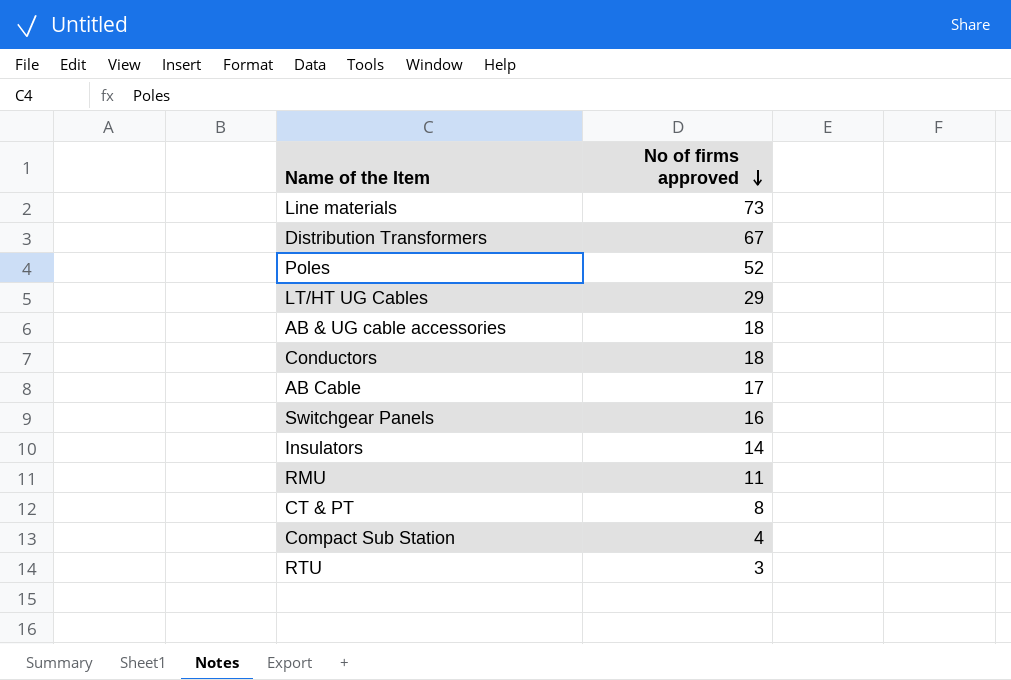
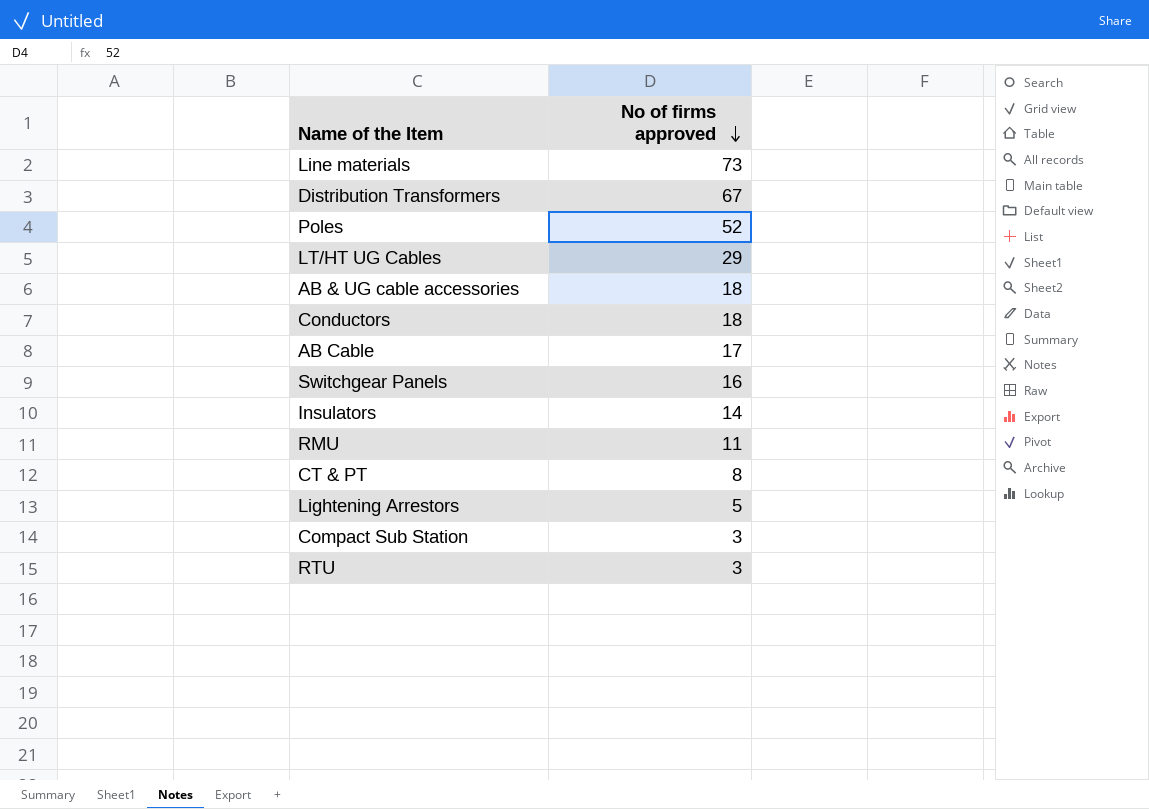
row Lightening Arrestors: none -> 5
Compact Sub Station | No of firms approved: 4 -> 3

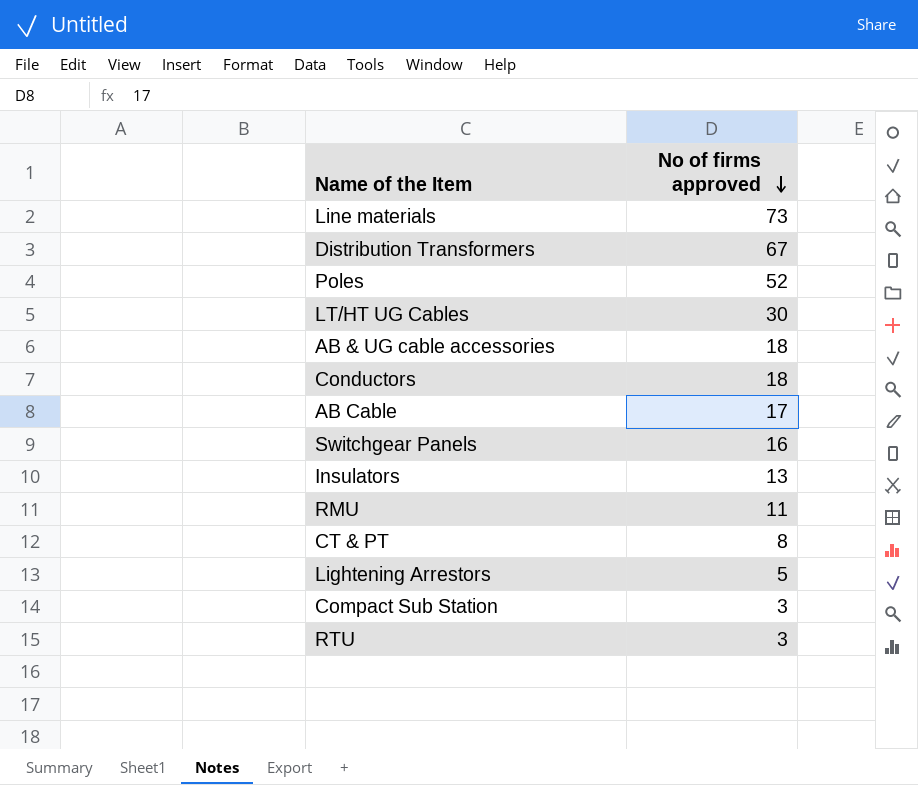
LT/HT UG Cables | No of firms approved: 29 -> 30
Insulators | No of firms approved: 14 -> 13

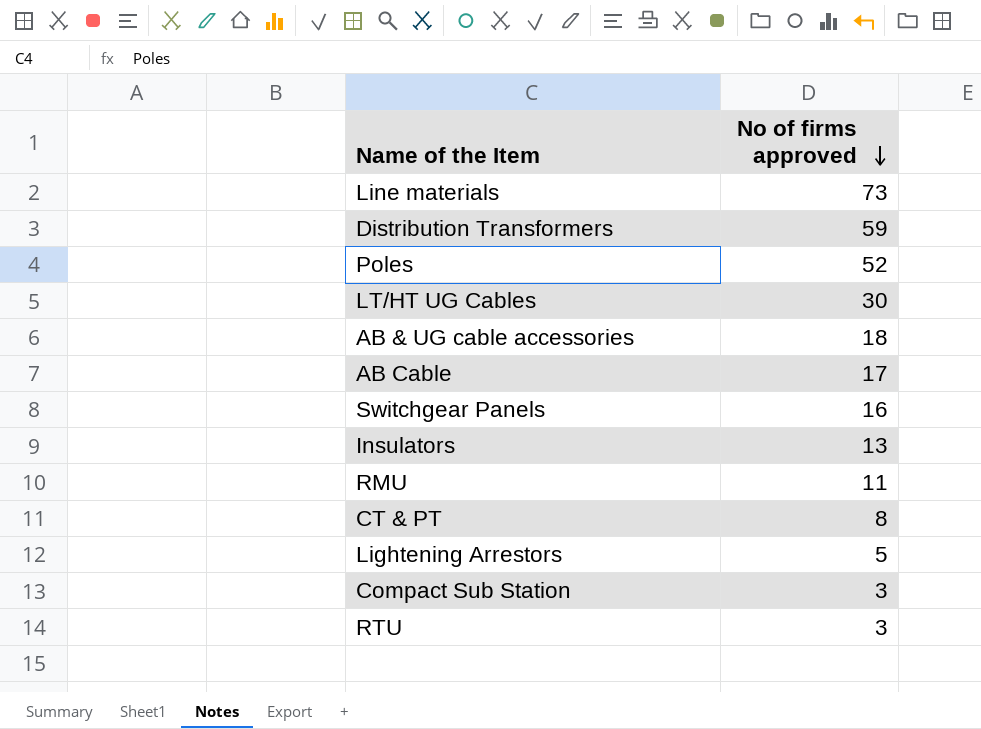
row Conductors: 18 -> none
Distribution Transformers | No of firms approved: 67 -> 59

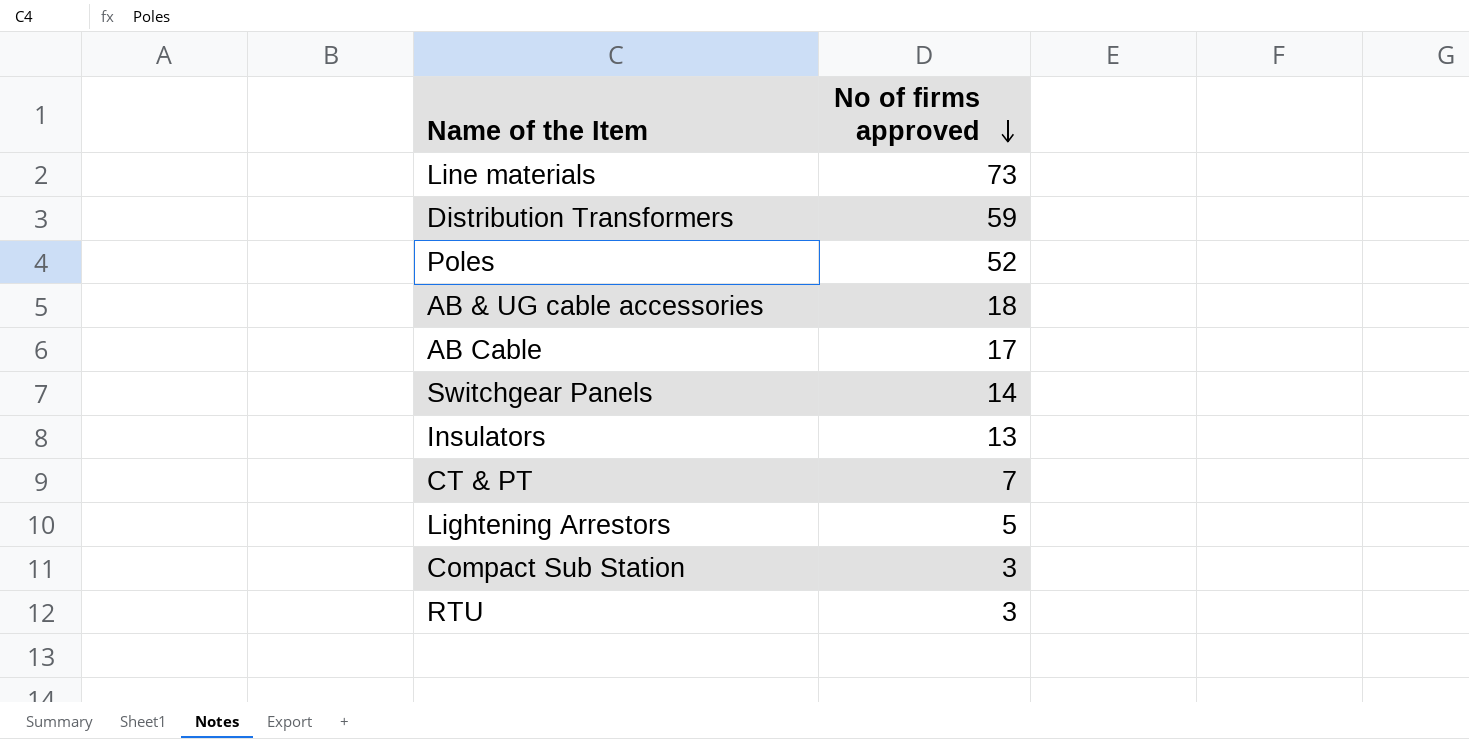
row LT/HT UG Cables: 30 -> none
row RMU: 11 -> none
Switchgear Panels | No of firms approved: 16 -> 14
CT & PT | No of firms approved: 8 -> 7

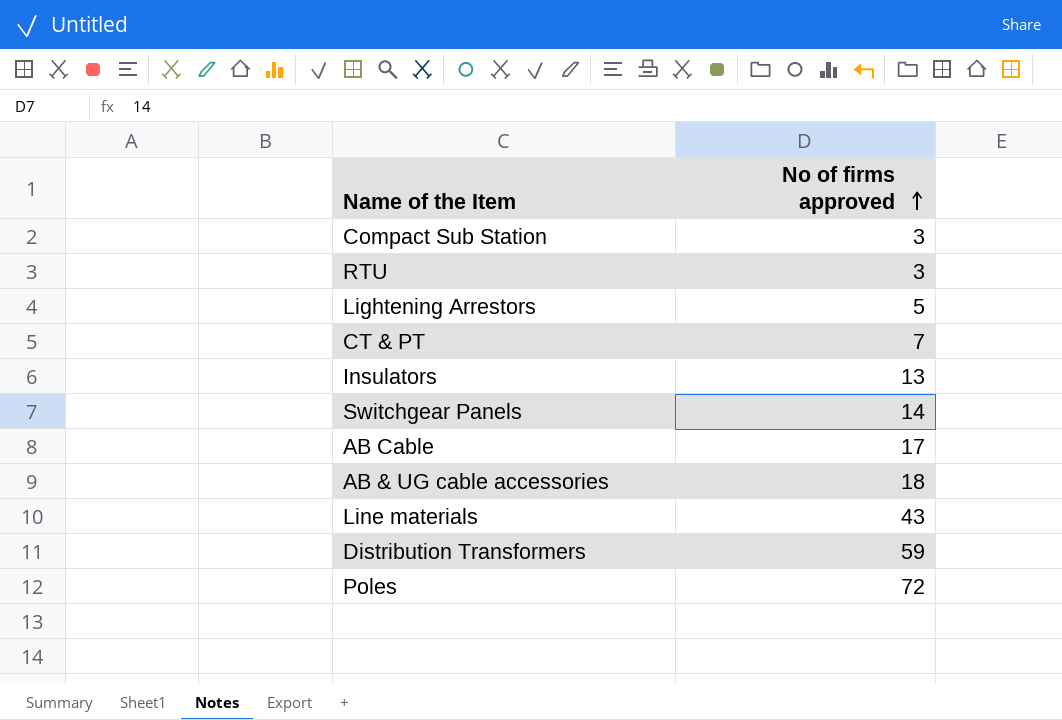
row order: No of firms approved descending -> No of firms approved ascending
Line materials | No of firms approved: 73 -> 43
Poles | No of firms approved: 52 -> 72

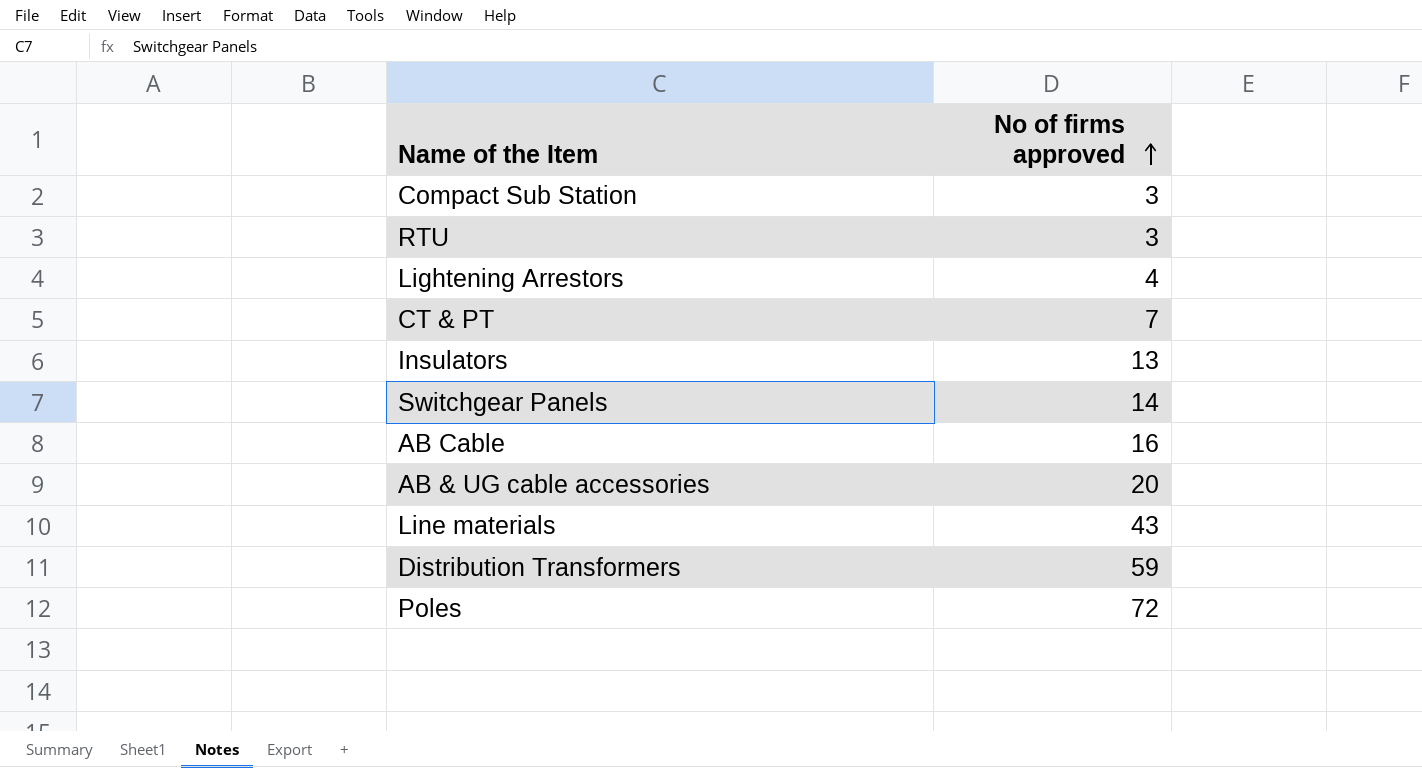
Lightening Arrestors | No of firms approved: 5 -> 4
AB Cable | No of firms approved: 17 -> 16
AB & UG cable accessories | No of firms approved: 18 -> 20

